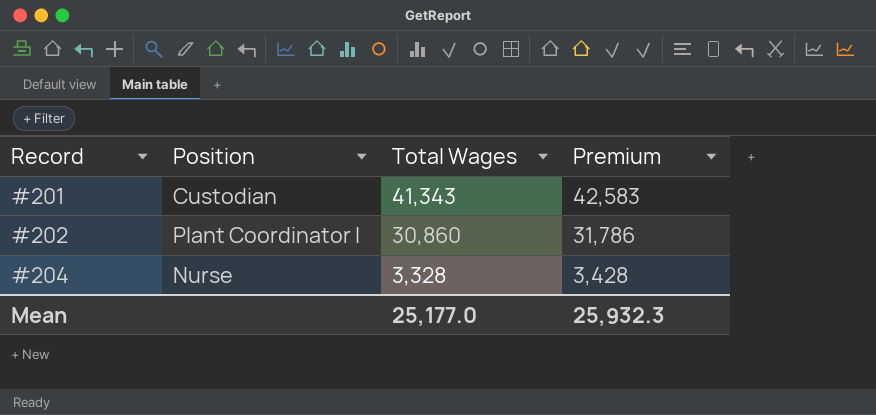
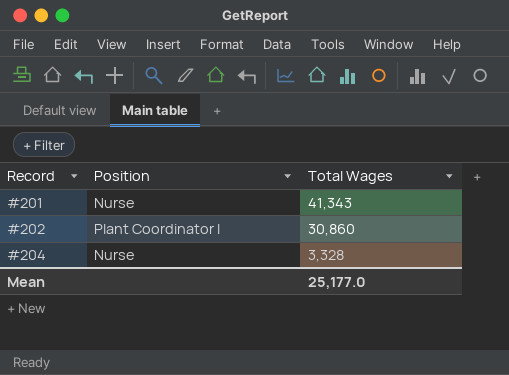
column Premium | formula: [Total Wages] * 1.03 -> none
#201 | Position: Custodian -> Nurse

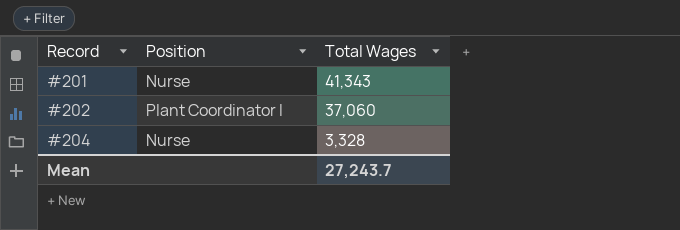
#202 | Total Wages: 30,860 -> 37,060
Mean | Total Wages: 25,177.0 -> 27,243.7

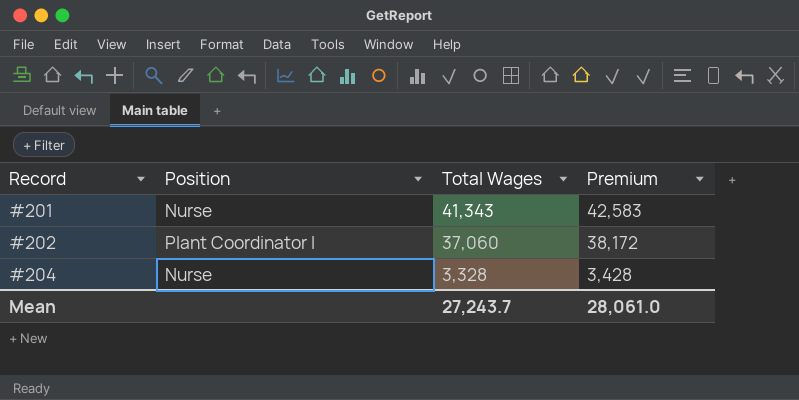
column Premium | formula: none -> [Total Wages] * 1.03

